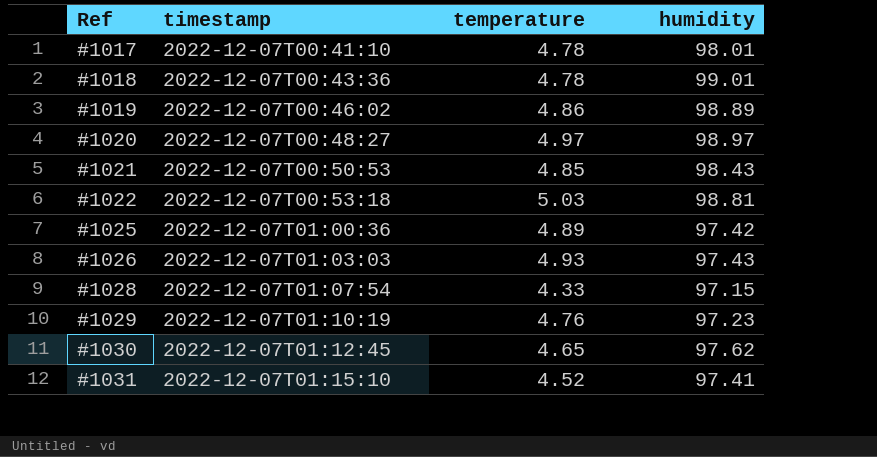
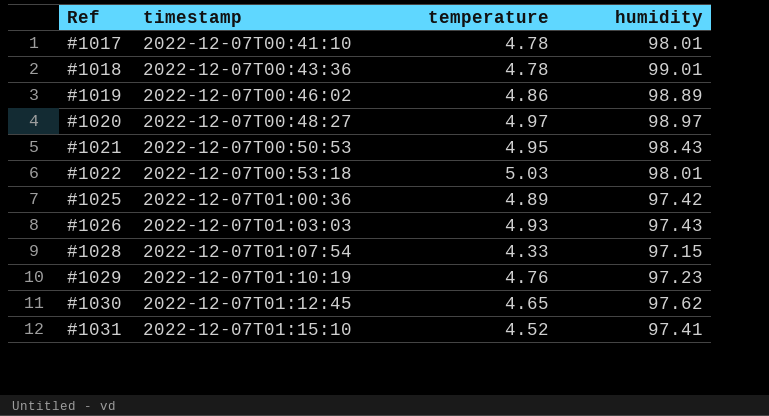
#1021 | temperature: 4.85 -> 4.95
#1022 | humidity: 98.81 -> 98.01

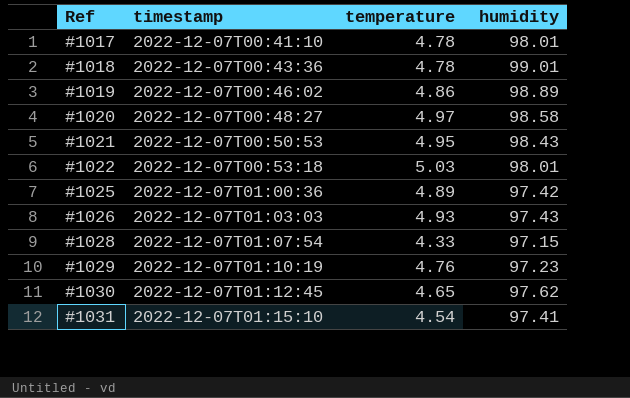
#1020 | humidity: 98.97 -> 98.58
#1031 | temperature: 4.52 -> 4.54

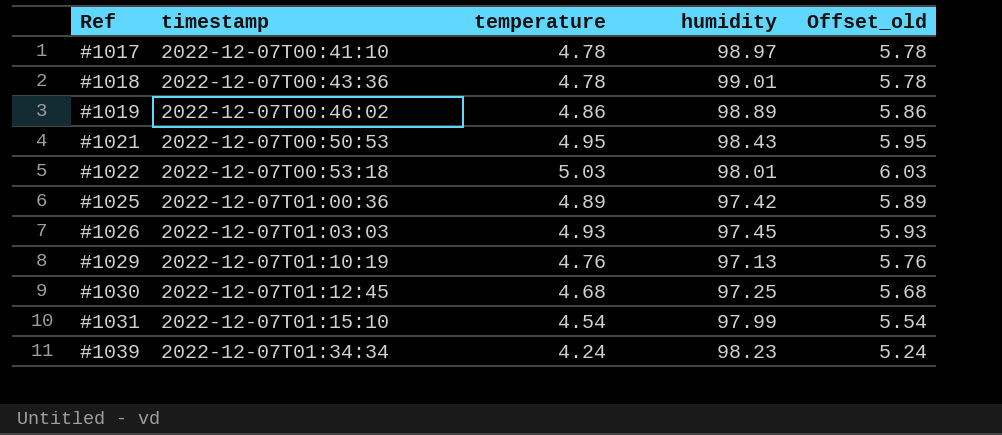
column Offset_old | formula: none -> [temperature] + 1
row #1020: 2022-12-07T00:48:27 | 4.97 | 98.58 -> none
row #1028: 2022-12-07T01:07:54 | 4.33 | 97.15 -> none
#1017 | humidity: 98.01 -> 98.97
#1026 | humidity: 97.43 -> 97.45
#1029 | humidity: 97.23 -> 97.13
#1030 | temperature: 4.65 -> 4.68
#1030 | humidity: 97.62 -> 97.25
#1031 | humidity: 97.41 -> 97.99
row #1039: none -> 2022-12-07T01:34:34 | 4.24 | 98.23 | 5.24

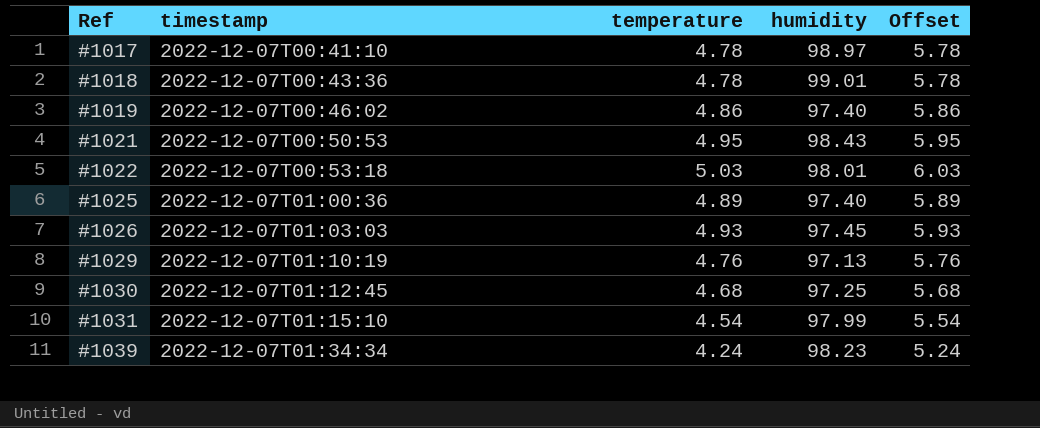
column name: Offset_old -> Offset
#1019 | humidity: 98.89 -> 97.40
#1025 | humidity: 97.42 -> 97.40

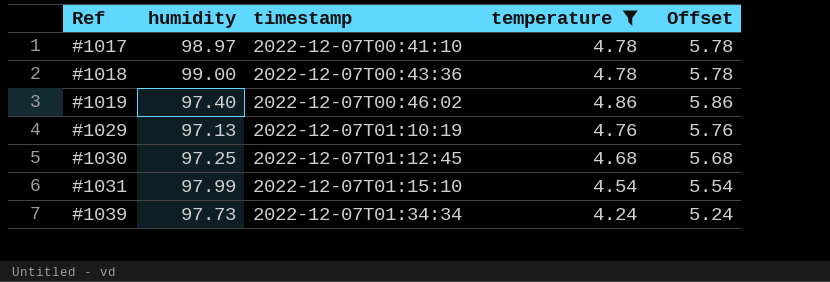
filter: none -> temperature <= 4.86
column humidity | position: 4 -> 2
#1018 | humidity: 99.01 -> 99.00
#1039 | humidity: 98.23 -> 97.73

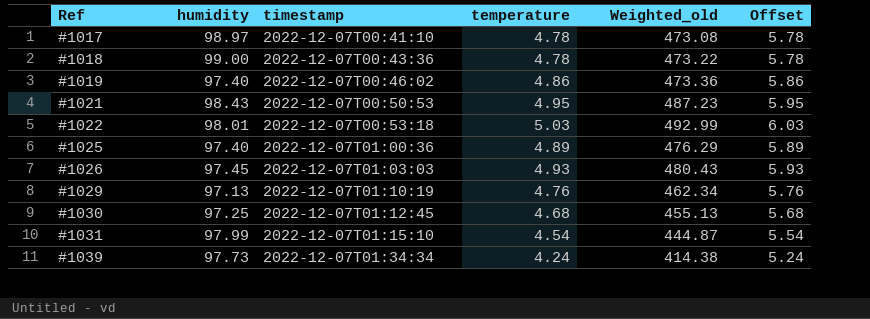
filter: temperature <= 4.86 -> none
column Weighted_old | formula: none -> [humidity] * [temperature]

